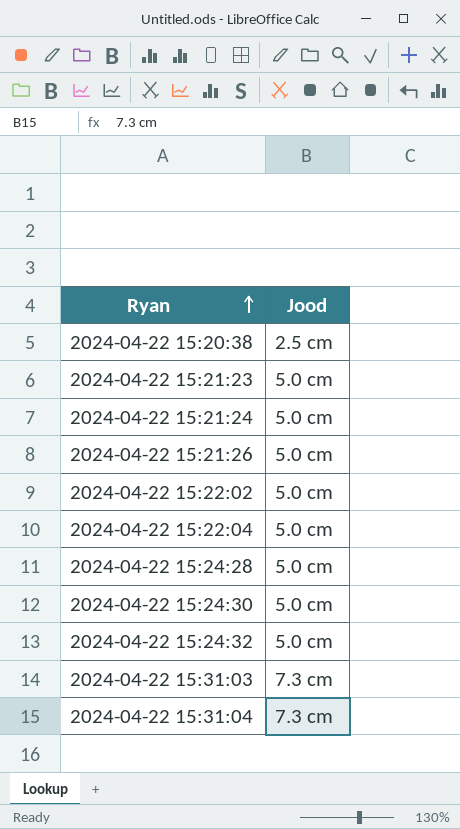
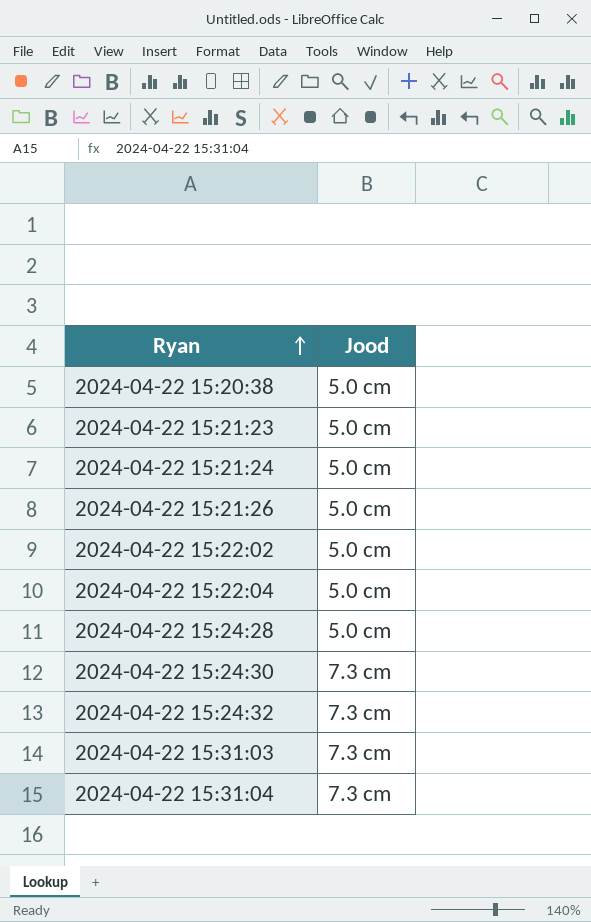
2024-04-22 15:20:38 | Jood: 2.5 cm -> 5.0 cm
2024-04-22 15:24:30 | Jood: 5.0 cm -> 7.3 cm
2024-04-22 15:24:32 | Jood: 5.0 cm -> 7.3 cm

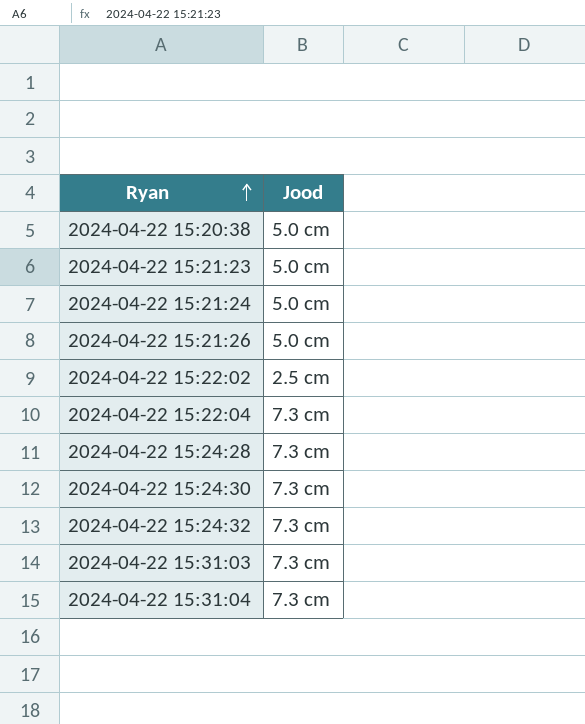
2024-04-22 15:22:02 | Jood: 5.0 cm -> 2.5 cm
2024-04-22 15:22:04 | Jood: 5.0 cm -> 7.3 cm
2024-04-22 15:24:28 | Jood: 5.0 cm -> 7.3 cm

